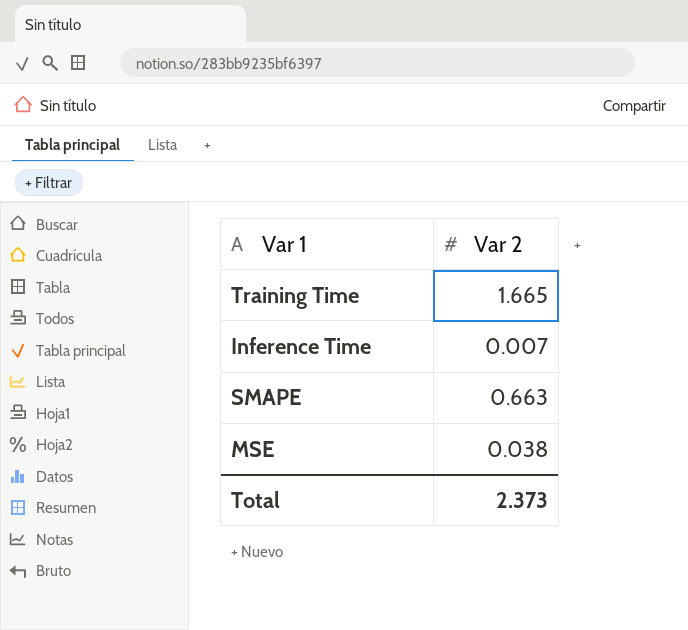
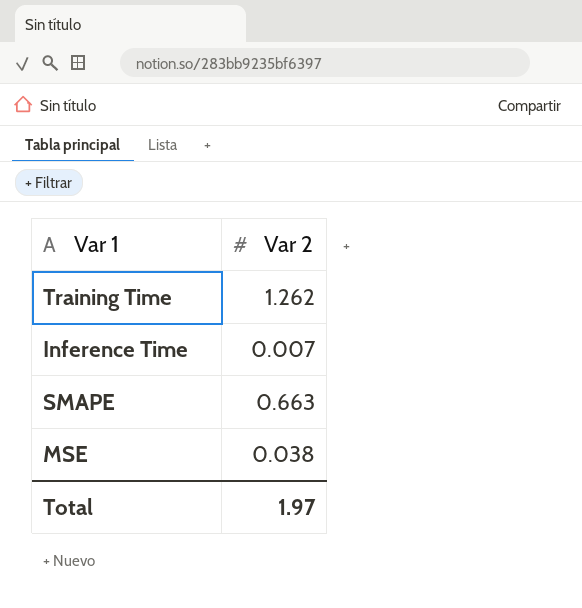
Training Time | Var 2: 1.665 -> 1.262
Total | Var 2: 2.373 -> 1.97

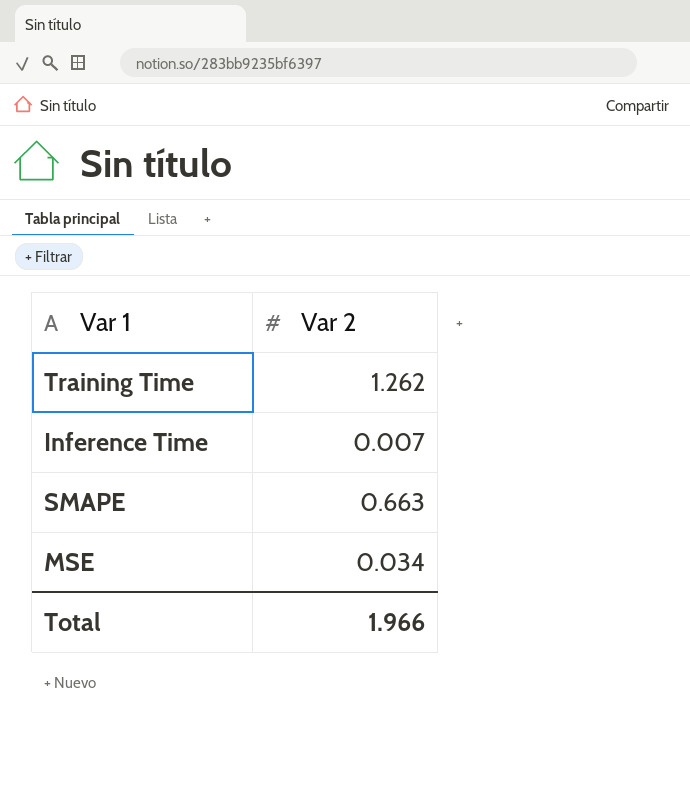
MSE | Var 2: 0.038 -> 0.034
Total | Var 2: 1.97 -> 1.966

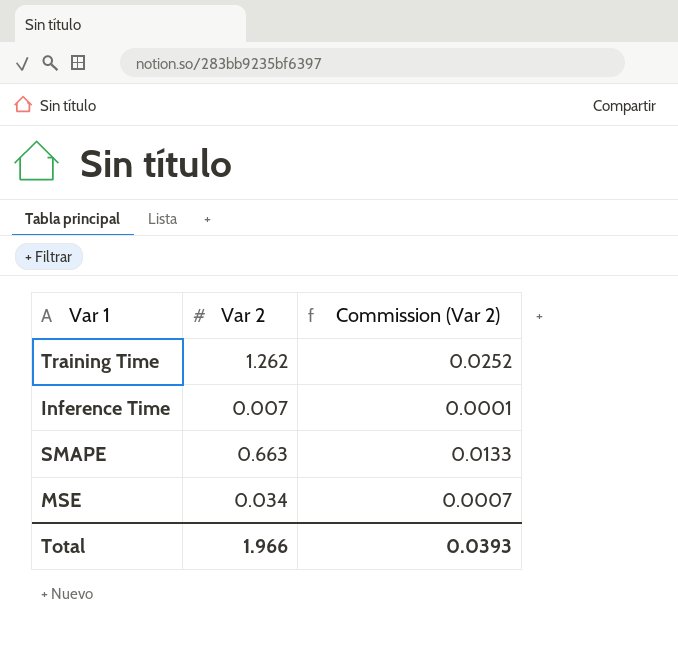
column Commission (Var 2) | formula: none -> [Var 2] * 0.02

